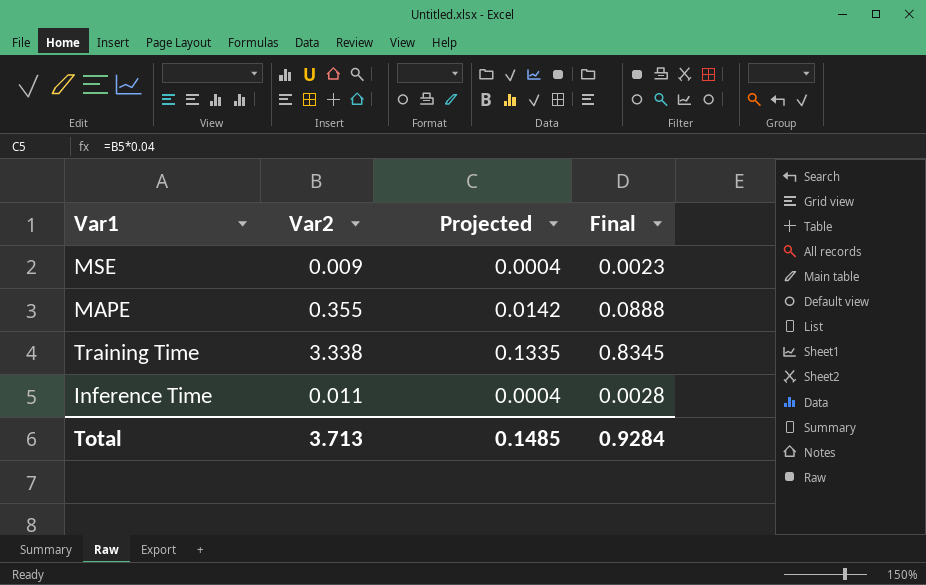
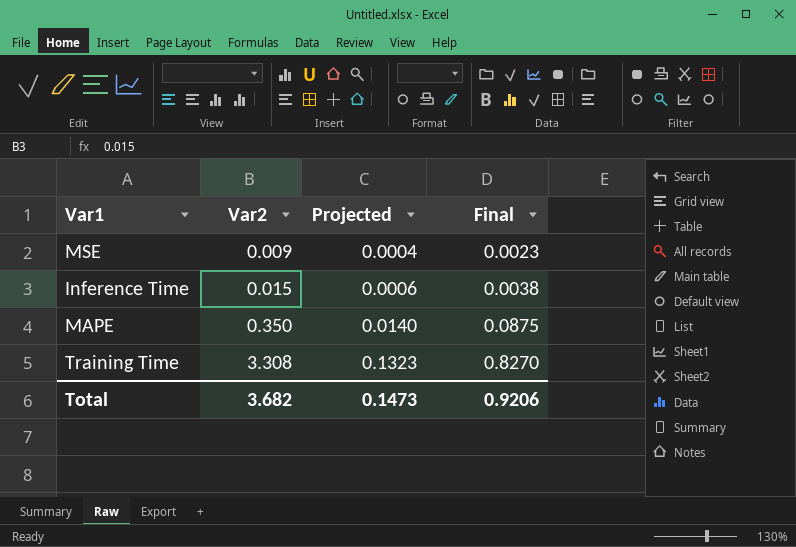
row order: none -> Var2 ascending
Inference Time | Var2: 0.011 -> 0.015
Inference Time | Projected: 0.0004 -> 0.0006
Inference Time | Final: 0.0028 -> 0.0038
MAPE | Var2: 0.355 -> 0.350
MAPE | Projected: 0.0142 -> 0.0140
MAPE | Final: 0.0888 -> 0.0875
Training Time | Var2: 3.338 -> 3.308
Training Time | Projected: 0.1335 -> 0.1323
Training Time | Final: 0.8345 -> 0.8270
Total | Var2: 3.713 -> 3.682
Total | Projected: 0.1485 -> 0.1473
Total | Final: 0.9284 -> 0.9206

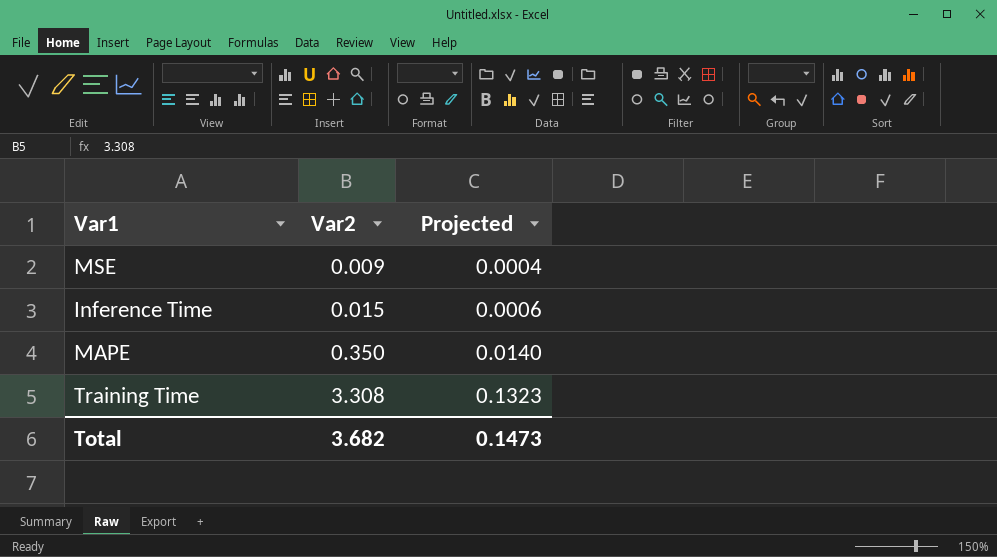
column Final | formula: [Var2] * 0.25 -> none

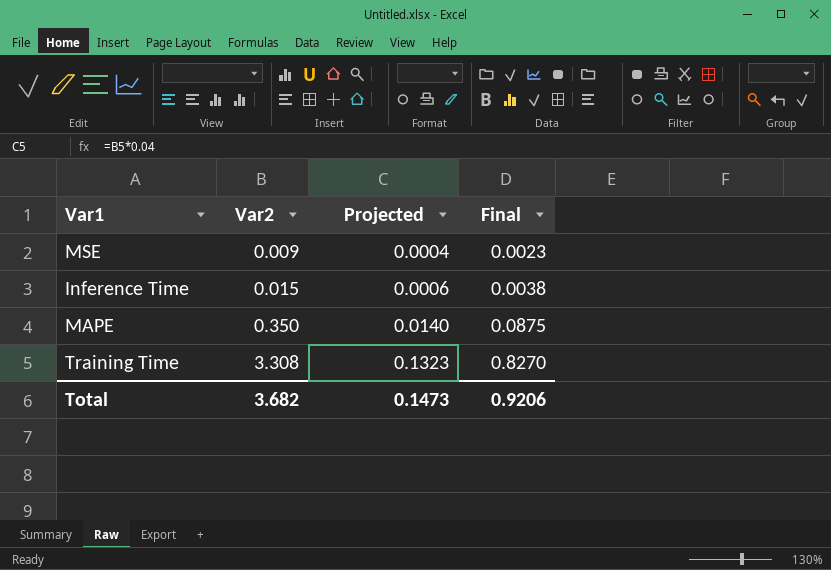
column Final | formula: none -> [Var2] * 0.25

